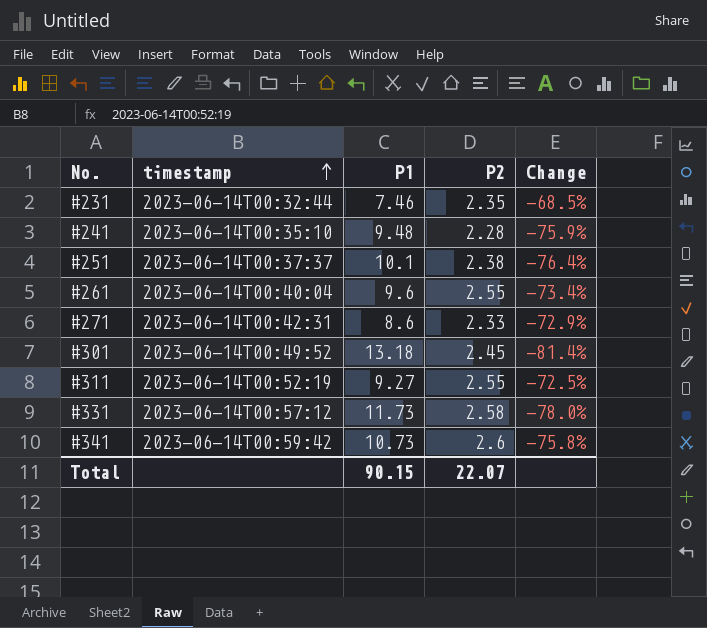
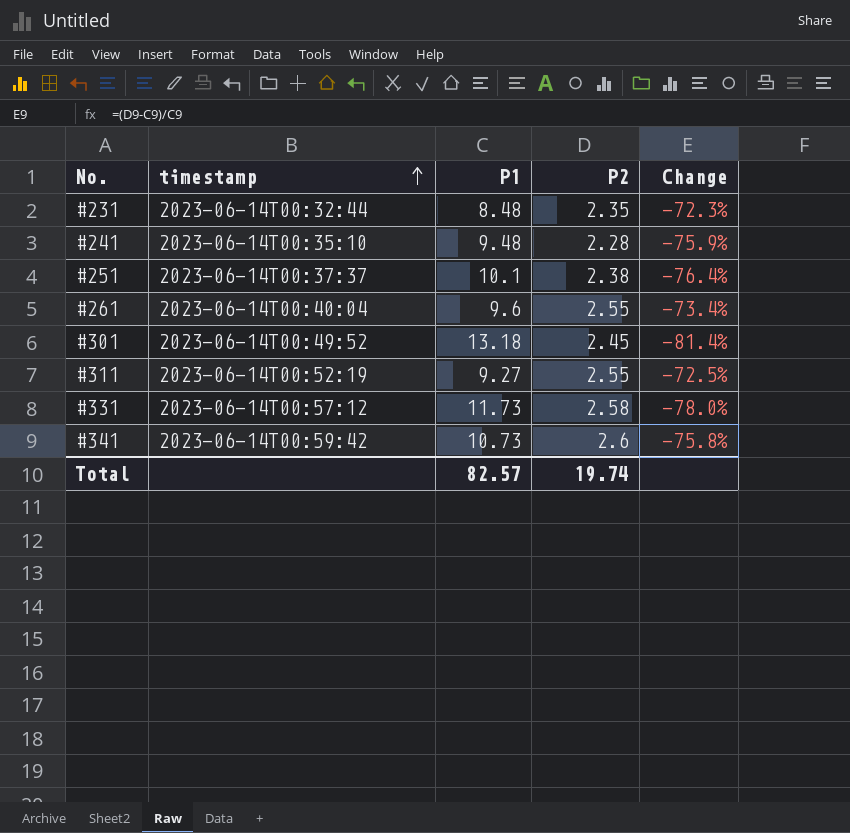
row #271: 2023-06-14T00:42:31 | 8.6 | 2.33 | -72.9% -> none
#231 | P1: 7.46 -> 8.48
#231 | Change: -68.5% -> -72.3%
Total | P1: 90.15 -> 82.57
Total | P2: 22.07 -> 19.74

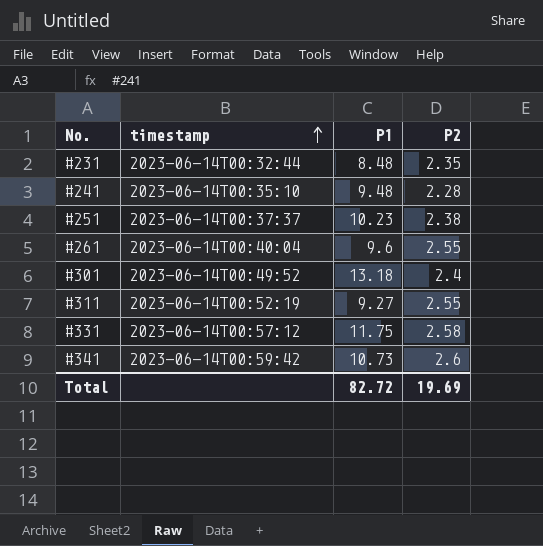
column Change | formula: ([P2] - [P1]) / [P1] -> none
#251 | P1: 10.1 -> 10.23
#301 | P2: 2.45 -> 2.4
#331 | P1: 11.73 -> 11.75
Total | P1: 82.57 -> 82.72
Total | P2: 19.74 -> 19.69

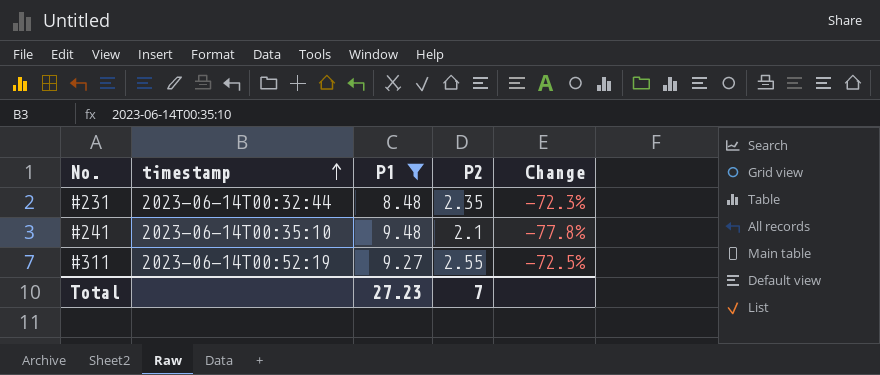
filter: none -> P1 <= 9.48
column Change | formula: none -> ([P2] - [P1]) / [P1]
#241 | P2: 2.28 -> 2.1
Total | P1: 82.72 -> 27.23
Total | P2: 19.69 -> 7

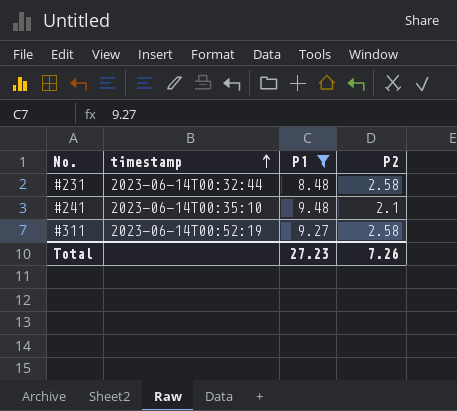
column Change | formula: ([P2] - [P1]) / [P1] -> none
#231 | P2: 2.35 -> 2.58
#311 | P2: 2.55 -> 2.58
Total | P2: 7 -> 7.26

